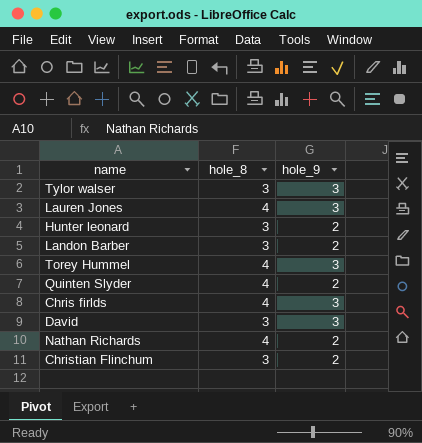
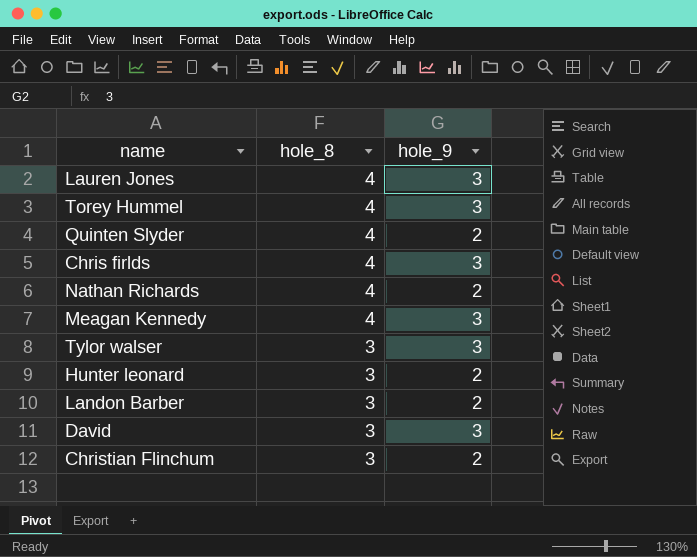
row order: none -> hole_8 descending
row Meagan Kennedy: none -> 4 | 3

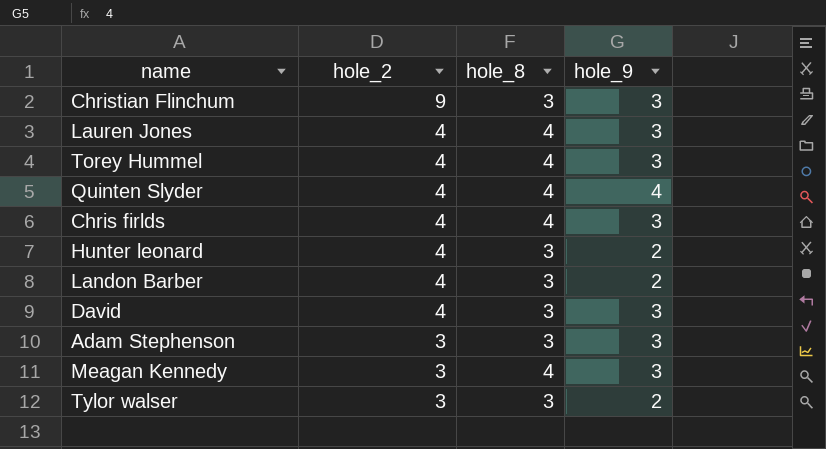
row order: hole_8 descending -> hole_2 descending
column hole_2 | position: none -> 2
row Nathan Richards: 4 | 2 -> none
Christian Flinchum | hole_9: 2 -> 3
Quinten Slyder | hole_9: 2 -> 4
row Adam Stephenson: none -> 3 | 3 | 3
Tylor walser | hole_9: 3 -> 2

